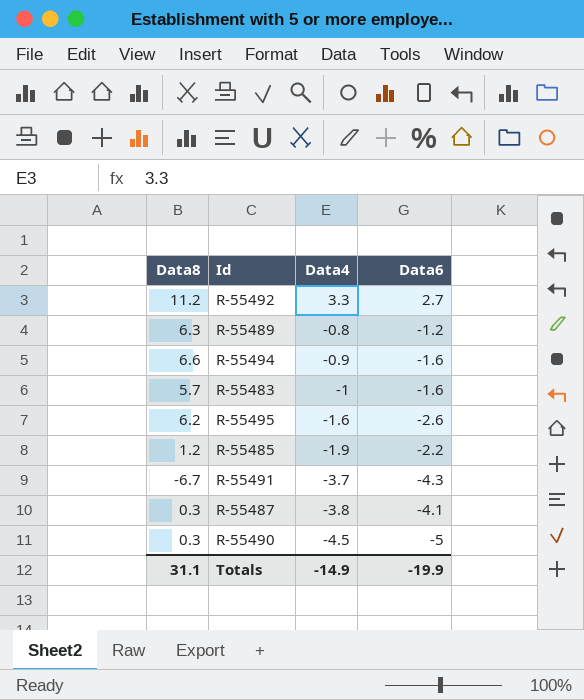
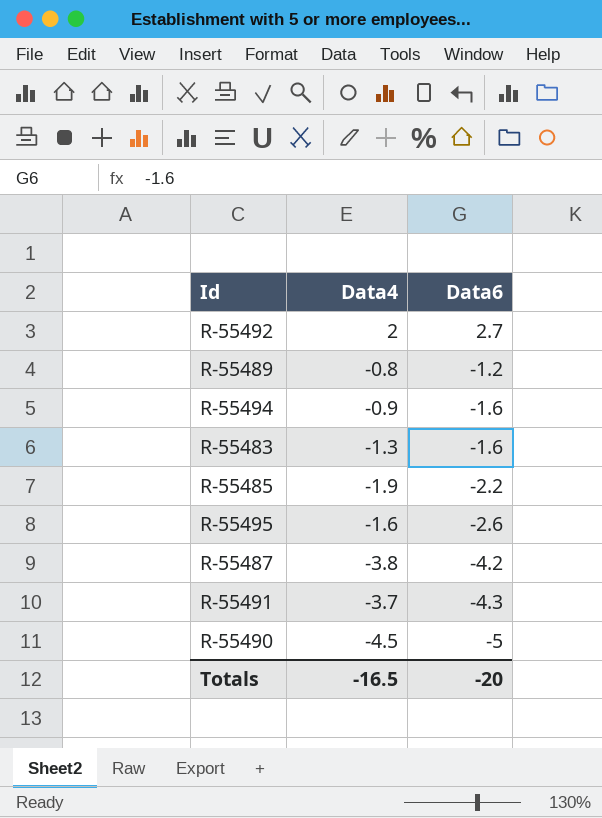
row order: Data4 descending -> Data6 descending
column Data8 | position: 1 -> none
R-55492 | Data4: 3.3 -> 2
R-55483 | Data4: -1 -> -1.3
R-55487 | Data6: -4.1 -> -4.2
Totals | Data4: -14.9 -> -16.5
Totals | Data6: -19.9 -> -20

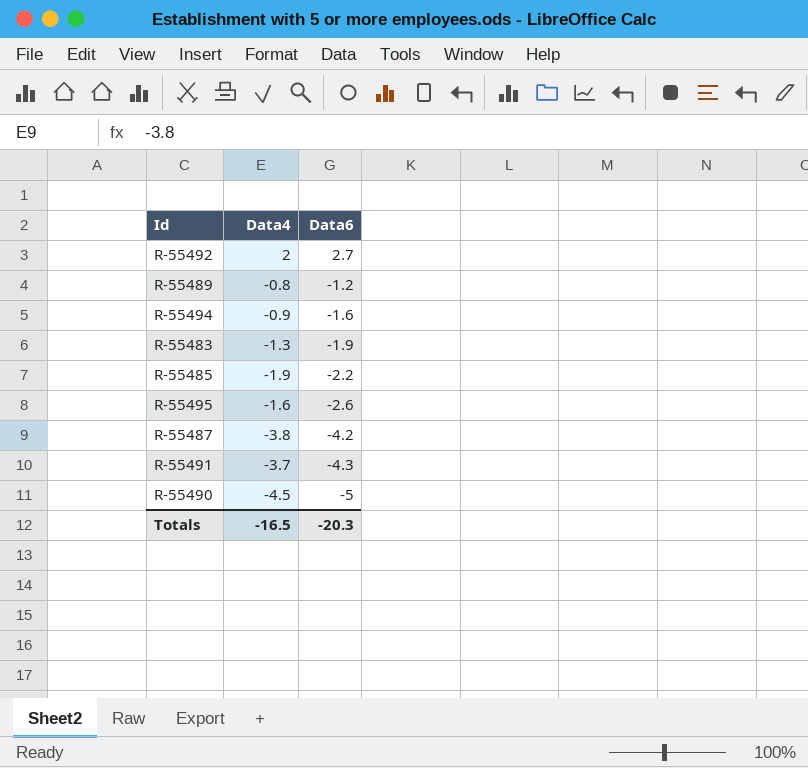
R-55483 | Data6: -1.6 -> -1.9
Totals | Data6: -20 -> -20.3

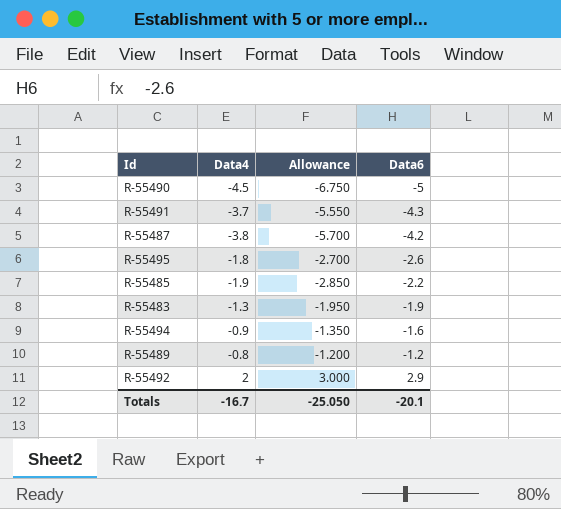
row order: Data6 descending -> Data6 ascending
column Allowance | formula: none -> [Data4] * 1.5
R-55495 | Data4: -1.6 -> -1.8
R-55492 | Data6: 2.7 -> 2.9
Totals | Data4: -16.5 -> -16.7
Totals | Data6: -20.3 -> -20.1

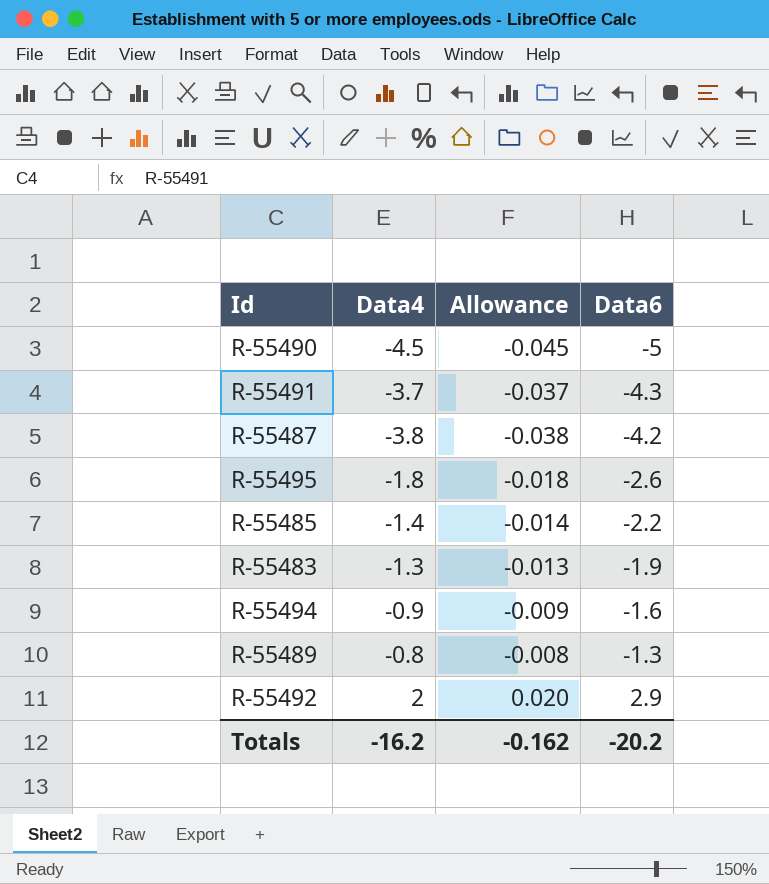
column Allowance | formula: [Data4] * 1.5 -> [Data4] * 0.01
R-55485 | Data4: -1.9 -> -1.4
R-55489 | Data6: -1.2 -> -1.3
Totals | Data4: -16.7 -> -16.2
Totals | Allowance: -25.050 -> -0.162
Totals | Data6: -20.1 -> -20.2

